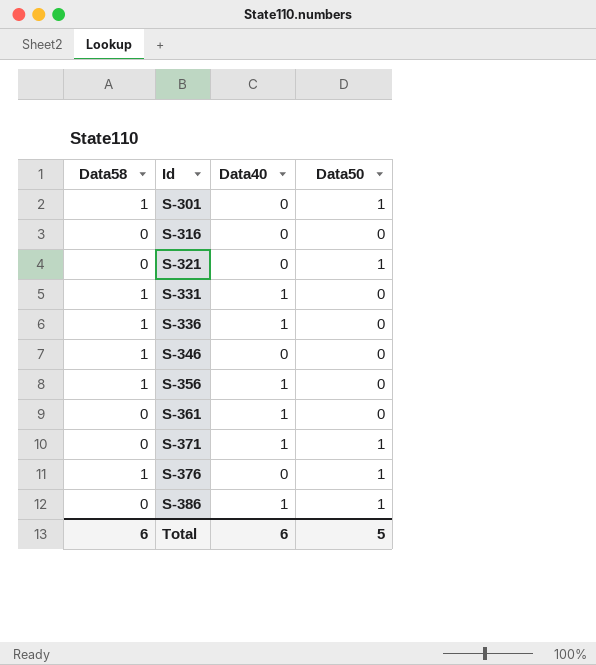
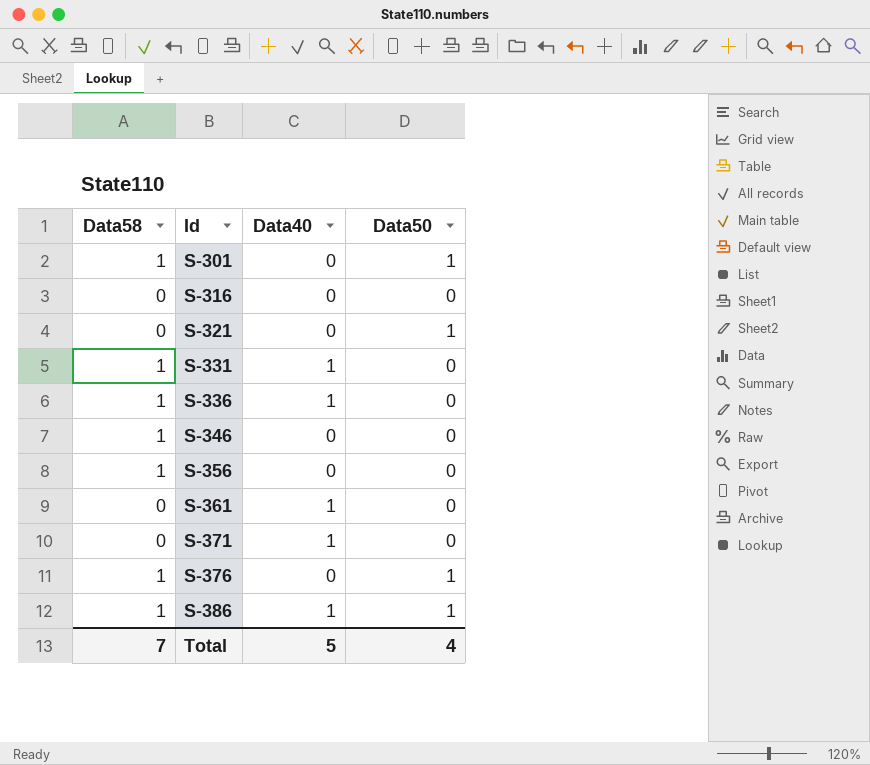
S-356 | Data40: 1 -> 0
S-371 | Data50: 1 -> 0
S-386 | Data58: 0 -> 1
Total | Data58: 6 -> 7
Total | Data40: 6 -> 5
Total | Data50: 5 -> 4

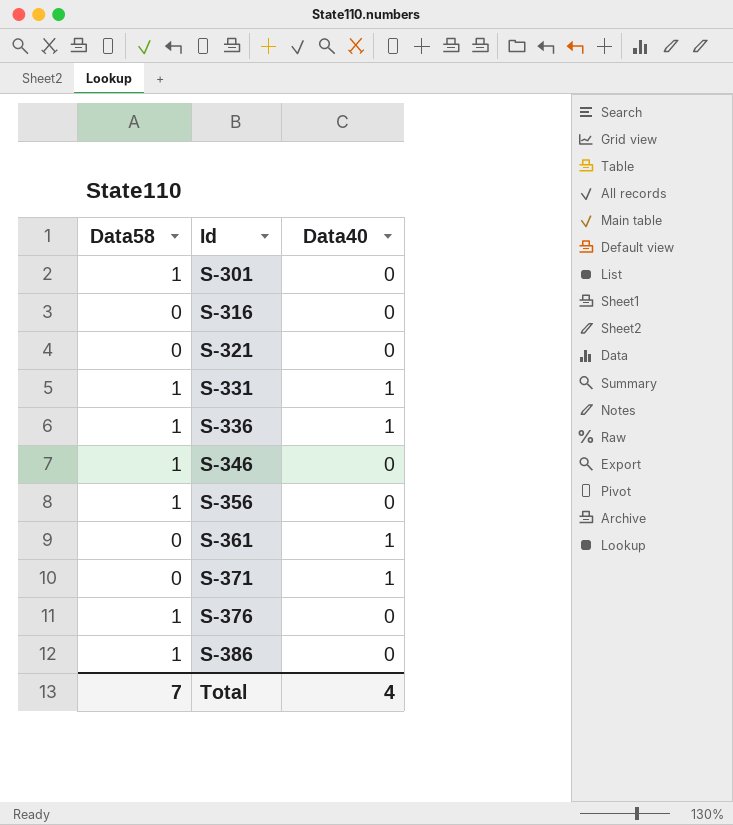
column Data50 | position: 4 -> none
S-386 | Data40: 1 -> 0
Total | Data40: 5 -> 4

